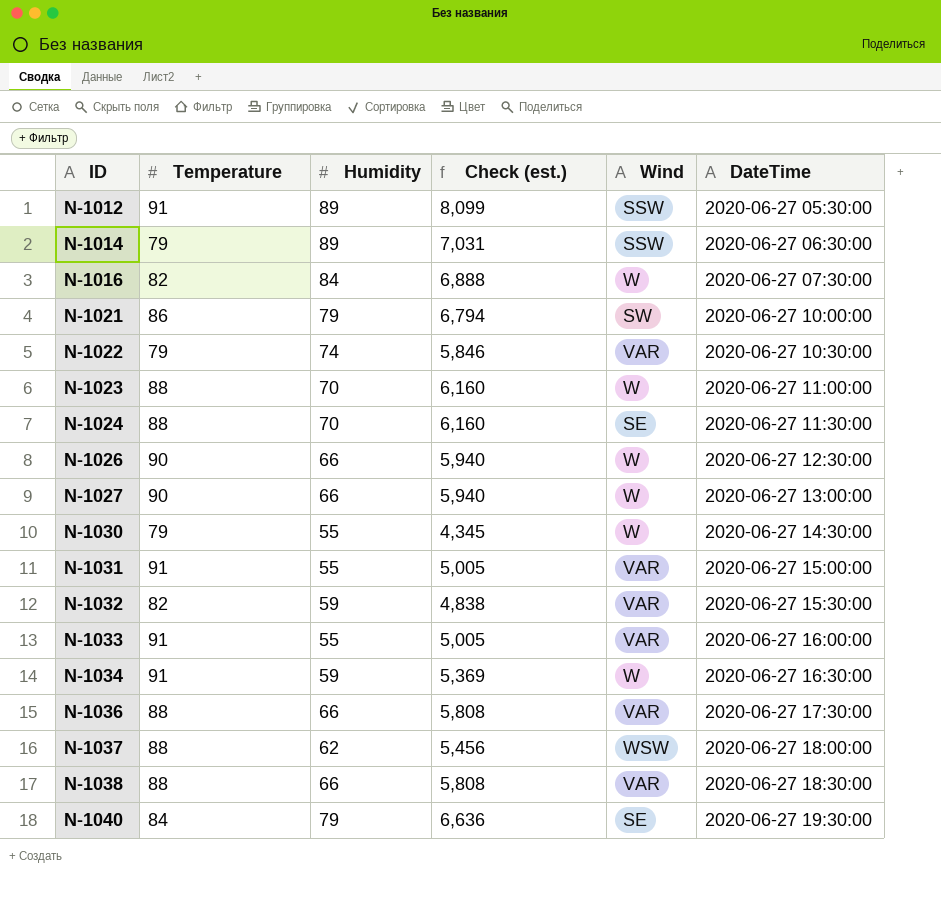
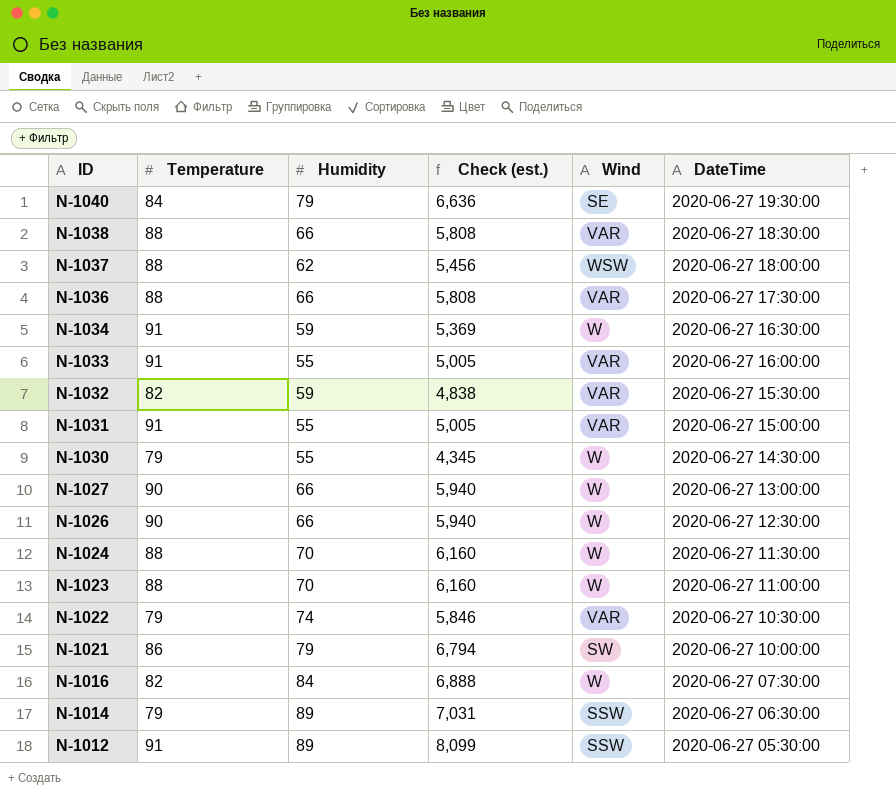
row order: ID ascending -> ID descending
N-1024 | Wind: SE -> W

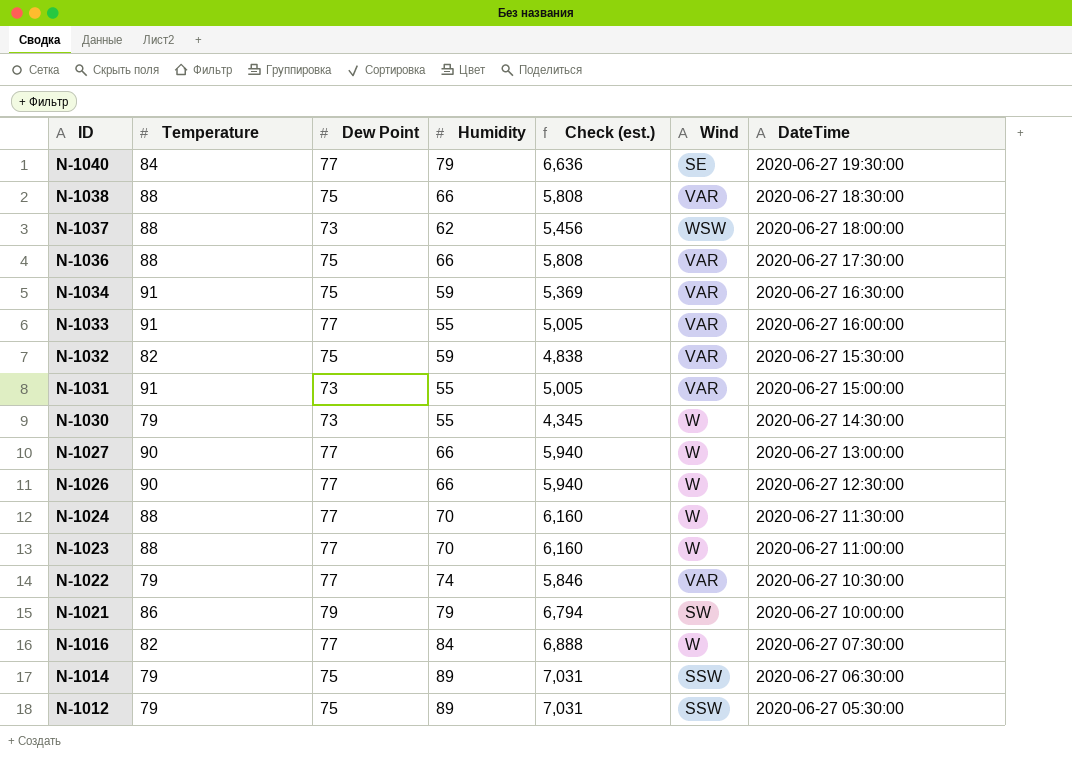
column Dew Point | position: none -> 3
N-1034 | Wind: W -> VAR
N-1012 | Temperature: 91 -> 79
N-1012 | Check (est.): 8,099 -> 7,031

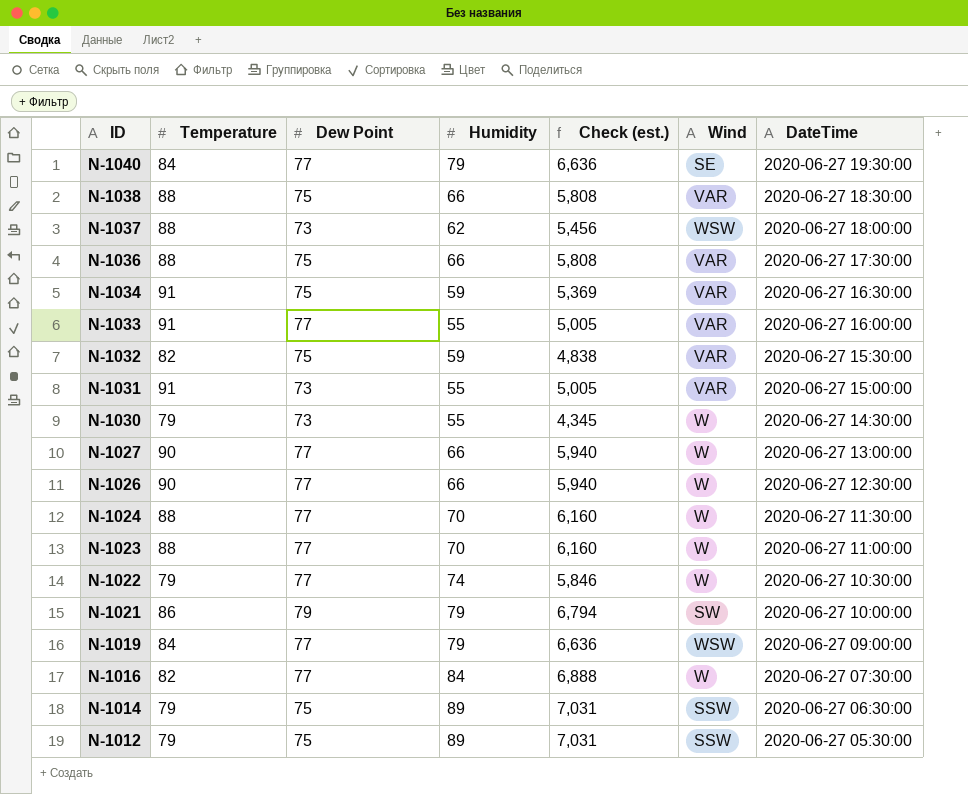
N-1022 | Wind: VAR -> W
row N-1019: none -> 84 | 77 | 79 | 6,636 | WSW | 2020-06-27 09:00:00

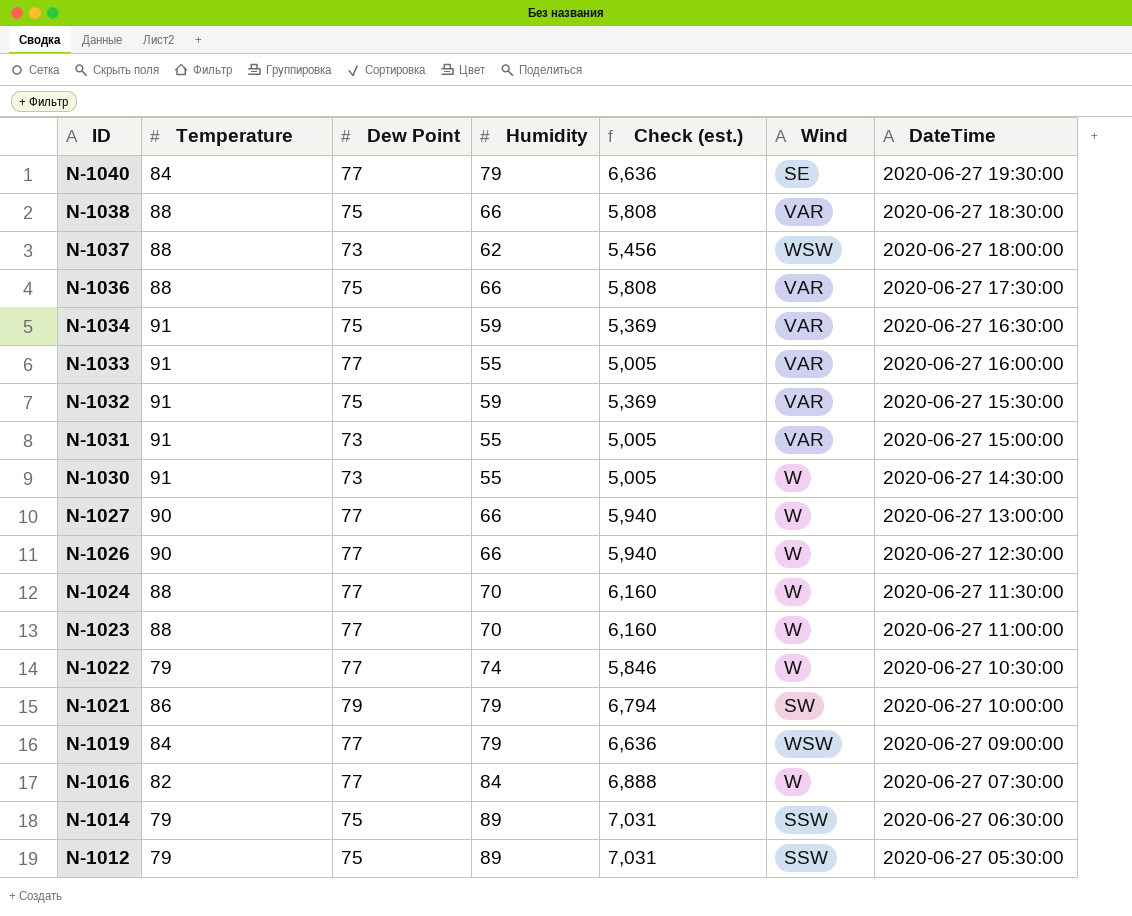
N-1032 | Temperature: 82 -> 91
N-1032 | Check (est.): 4,838 -> 5,369
N-1030 | Temperature: 79 -> 91
N-1030 | Check (est.): 4,345 -> 5,005

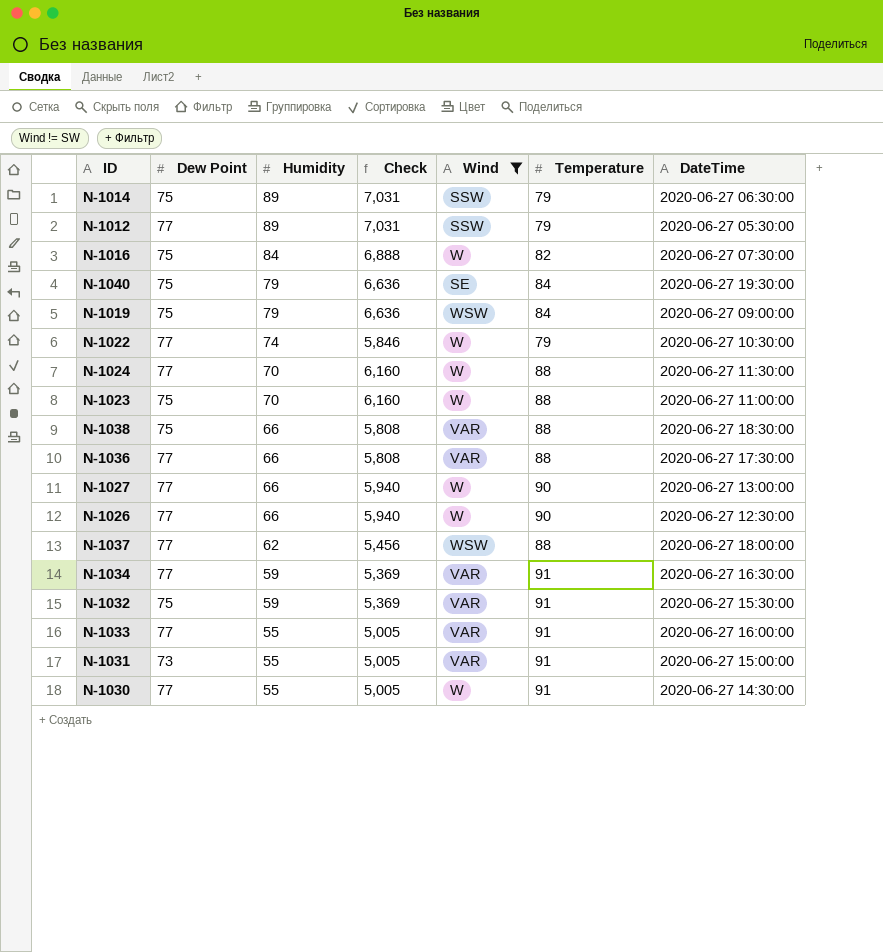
filter: none -> Wind != SW
row order: ID descending -> Humidity descending
column name: Check (est.) -> Check
column Temperature | position: 2 -> 6
N-1012 | Dew Point: 75 -> 77
N-1016 | Dew Point: 77 -> 75
N-1040 | Dew Point: 77 -> 75
N-1019 | Dew Point: 77 -> 75
N-1023 | Dew Point: 77 -> 75
N-1036 | Dew Point: 75 -> 77
N-1037 | Dew Point: 73 -> 77
N-1034 | Dew Point: 75 -> 77
N-1030 | Dew Point: 73 -> 77

